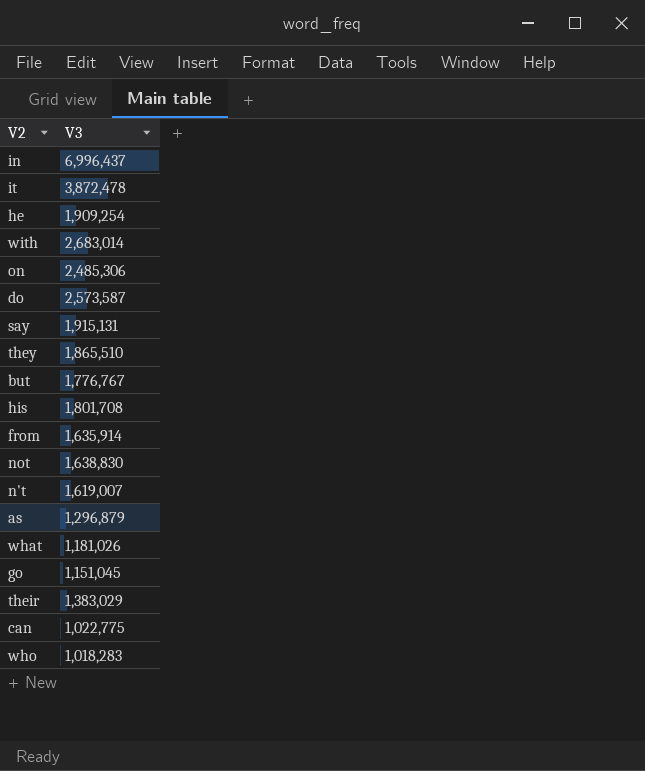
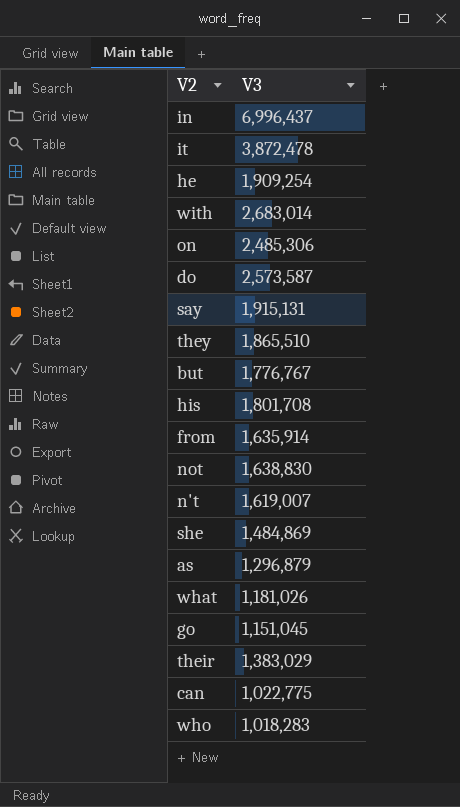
row she: none -> 1,484,869

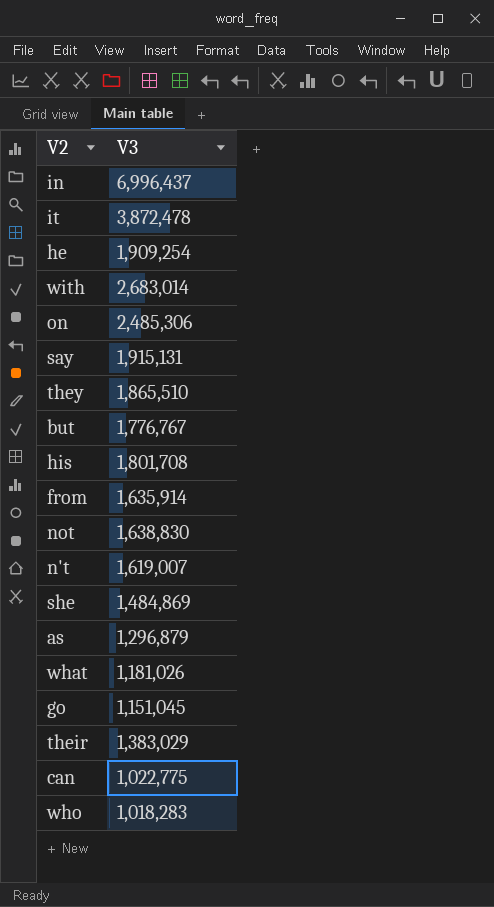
row do: 2,573,587 -> none

